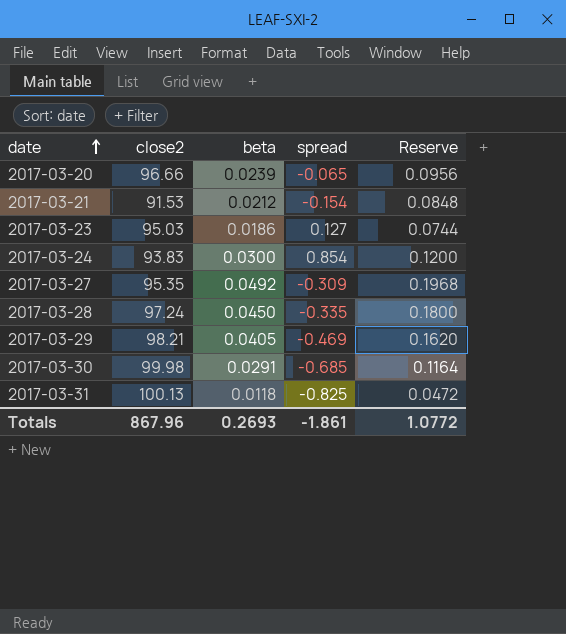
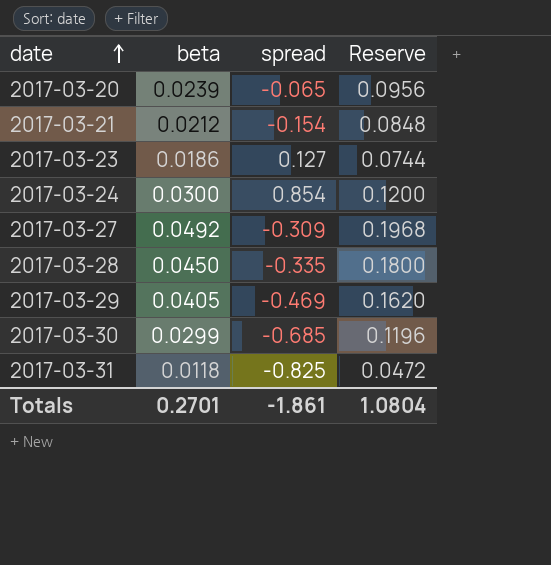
column close2 | position: 2 -> none
2017-03-30 | beta: 0.0291 -> 0.0299
2017-03-30 | Reserve: 0.1164 -> 0.1196
Totals | beta: 0.2693 -> 0.2701
Totals | Reserve: 1.0772 -> 1.0804

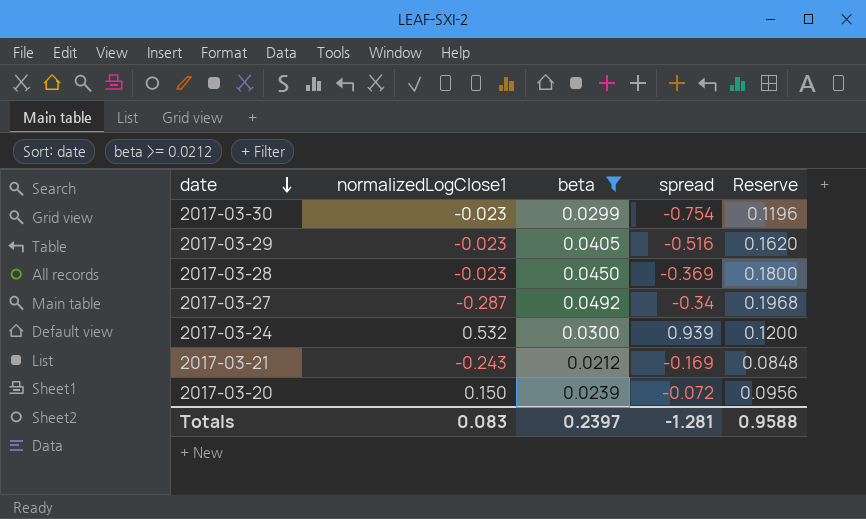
filter: none -> beta >= 0.0212
row order: date ascending -> date descending
column normalizedLogClose1 | position: none -> 2
2017-03-30 | spread: -0.685 -> -0.754
2017-03-29 | spread: -0.469 -> -0.516
2017-03-28 | spread: -0.335 -> -0.369
2017-03-27 | spread: -0.309 -> -0.34
2017-03-24 | spread: 0.854 -> 0.939
2017-03-21 | spread: -0.154 -> -0.169
2017-03-20 | spread: -0.065 -> -0.072
Totals | beta: 0.2701 -> 0.2397
Totals | spread: -1.861 -> -1.281
Totals | Reserve: 1.0804 -> 0.9588

